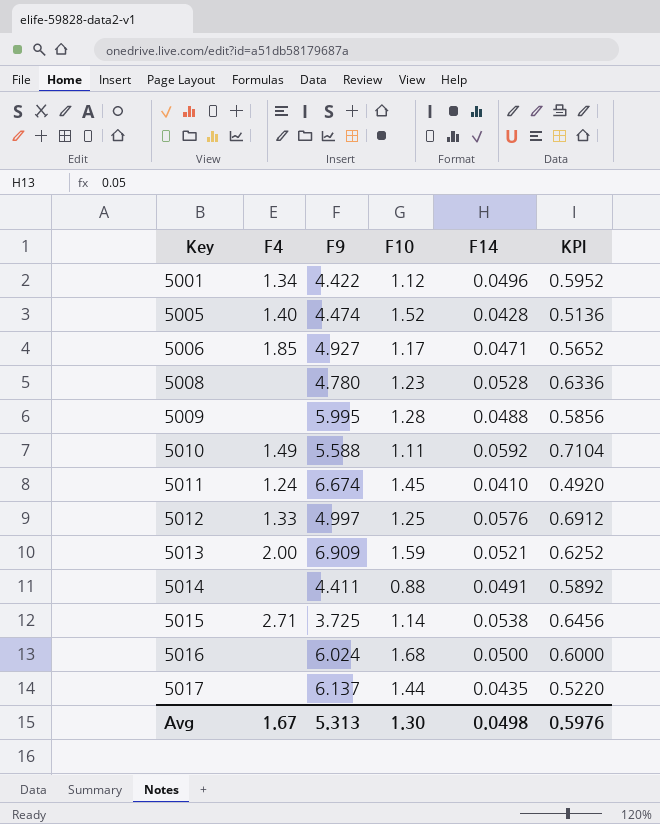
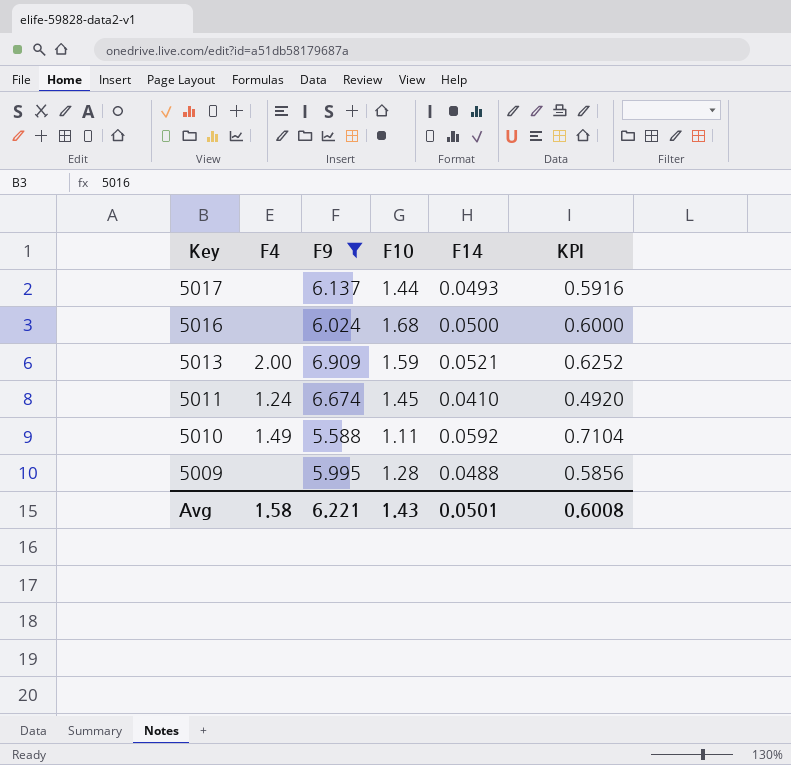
filter: none -> F9 >= 5.588
row order: Key ascending -> Key descending
5017 | F14: 0.0435 -> 0.0493
5017 | KPI: 0.5220 -> 0.5916
Avg | F4: 1.67 -> 1.58
Avg | F9: 5.313 -> 6.221
Avg | F10: 1.30 -> 1.43
Avg | F14: 0.0498 -> 0.0501
Avg | KPI: 0.5976 -> 0.6008

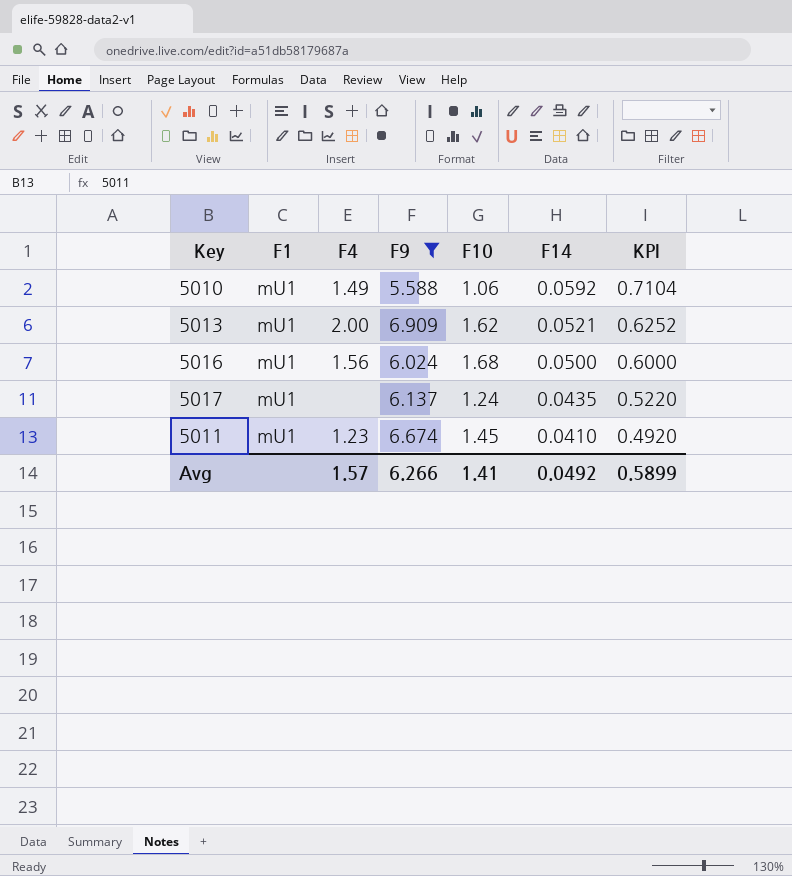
row order: Key descending -> F14 descending
column F1 | position: none -> 2
row 5009: none | 5.995 | 1.28 | 0.0488 | 0.5856 -> none
5010 | F10: 1.11 -> 1.06
5013 | F10: 1.59 -> 1.62
5016 | F4: none -> 1.56
5017 | F10: 1.44 -> 1.24
5017 | F14: 0.0493 -> 0.0435
5017 | KPI: 0.5916 -> 0.5220
5011 | F4: 1.24 -> 1.23
Avg | F4: 1.58 -> 1.57
Avg | F9: 6.221 -> 6.266
Avg | F10: 1.43 -> 1.41
Avg | F14: 0.0501 -> 0.0492
Avg | KPI: 0.6008 -> 0.5899

